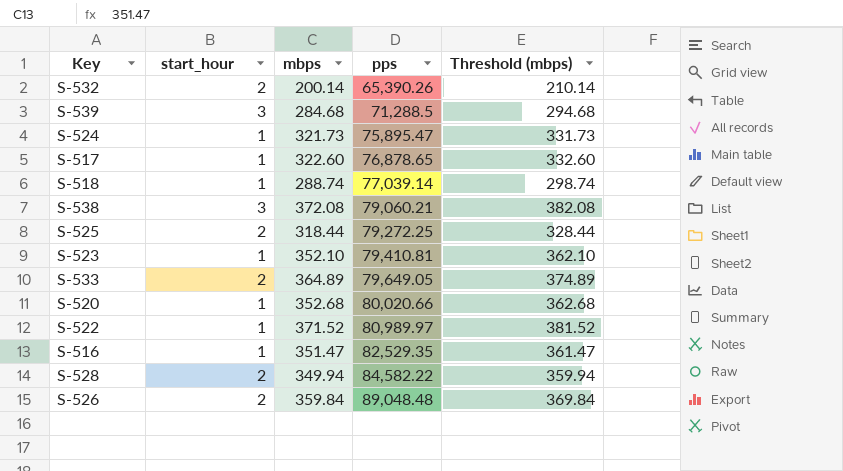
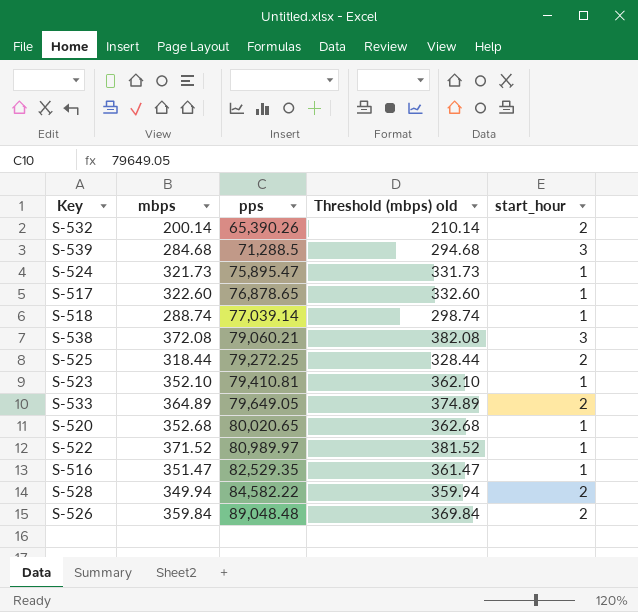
column name: Threshold (mbps) -> Threshold (mbps) old
column start_hour | position: 2 -> 5
S-520 | pps: 80,020.66 -> 80,020.65

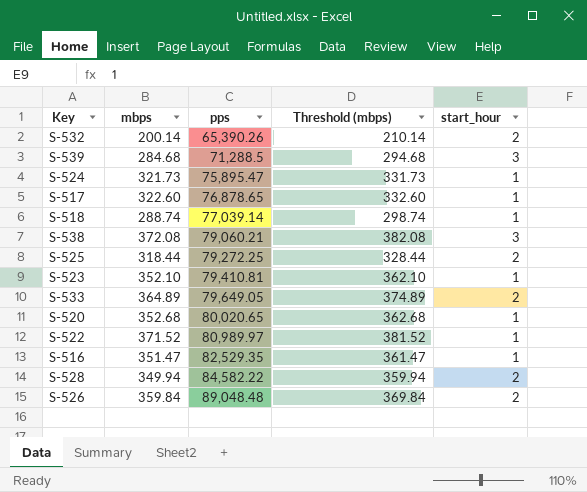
column name: Threshold (mbps) old -> Threshold (mbps)

